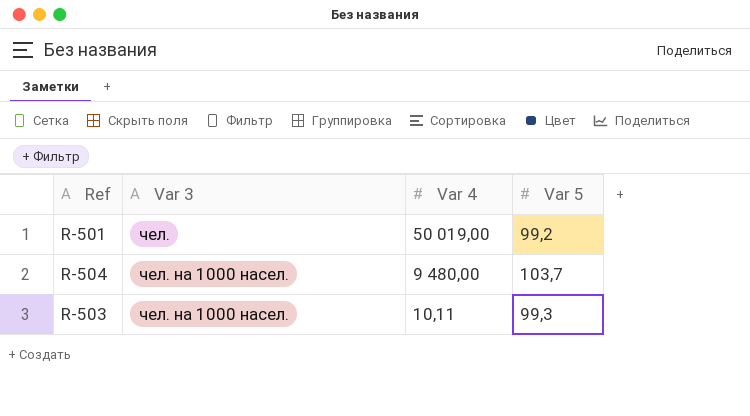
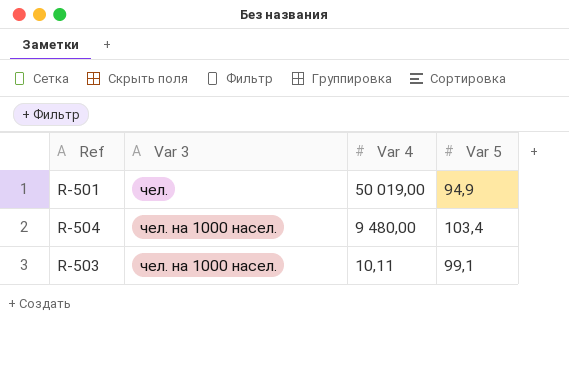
R-501 | Var 5: 99,2 -> 94,9
R-504 | Var 5: 103,7 -> 103,4
R-503 | Var 5: 99,3 -> 99,1

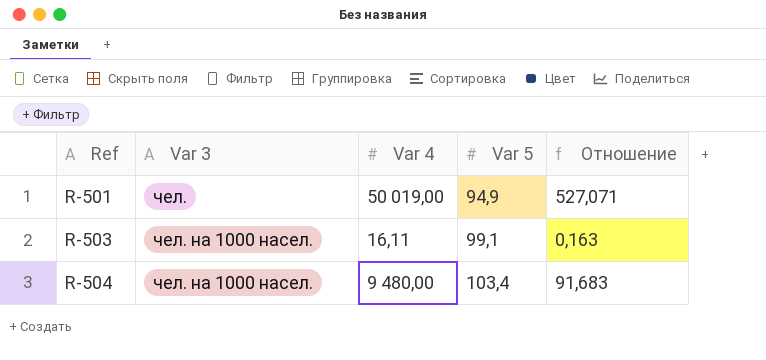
row order: Var 3 ascending -> Ref ascending
column Отношение | formula: none -> [Var 4] / [Var 5]
R-503 | Var 4: 10,11 -> 16,11

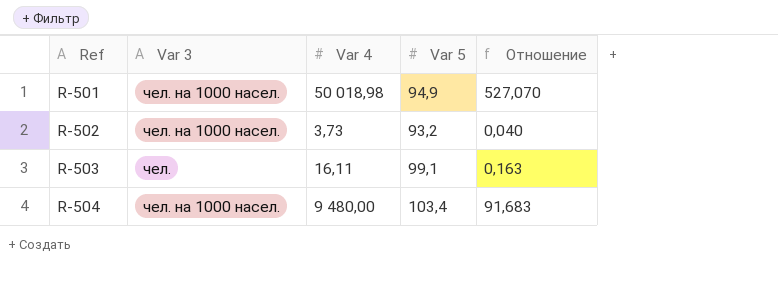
R-501 | Var 3: чел. -> чел. на 1000 насел.
R-501 | Var 4: 50 019,00 -> 50 018,98
R-501 | Отношение: 527,071 -> 527,070
row R-502: none -> чел. на 1000 насел. | 3,73 | 93,2 | 0,040
R-503 | Var 3: чел. на 1000 насел. -> чел.

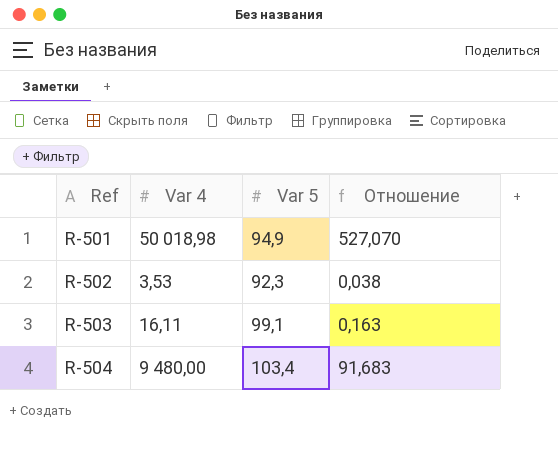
column Var 3 | position: 2 -> none
R-502 | Var 4: 3,73 -> 3,53
R-502 | Var 5: 93,2 -> 92,3
R-502 | Отношение: 0,040 -> 0,038

